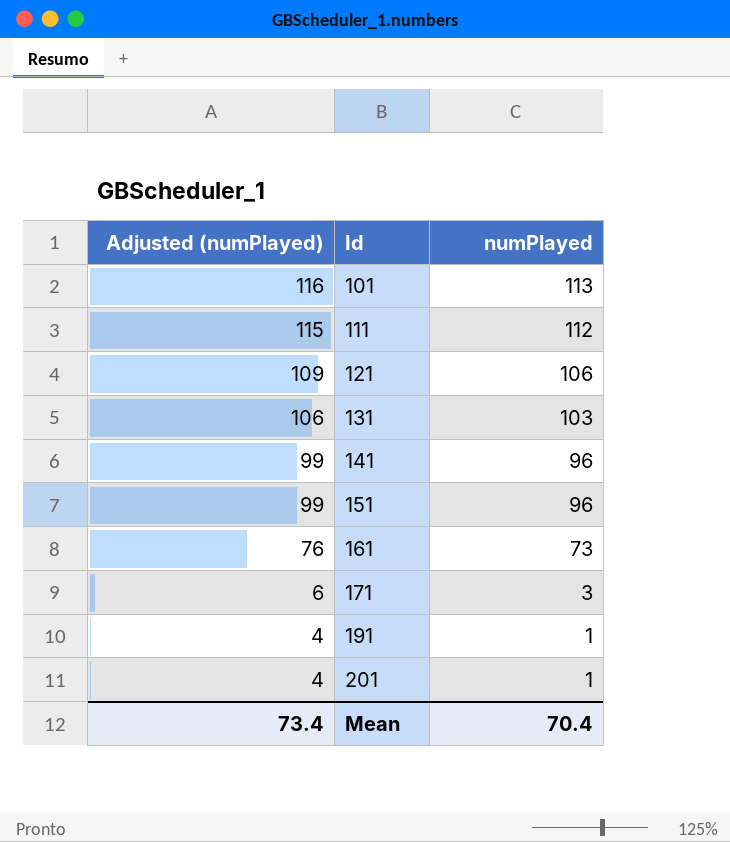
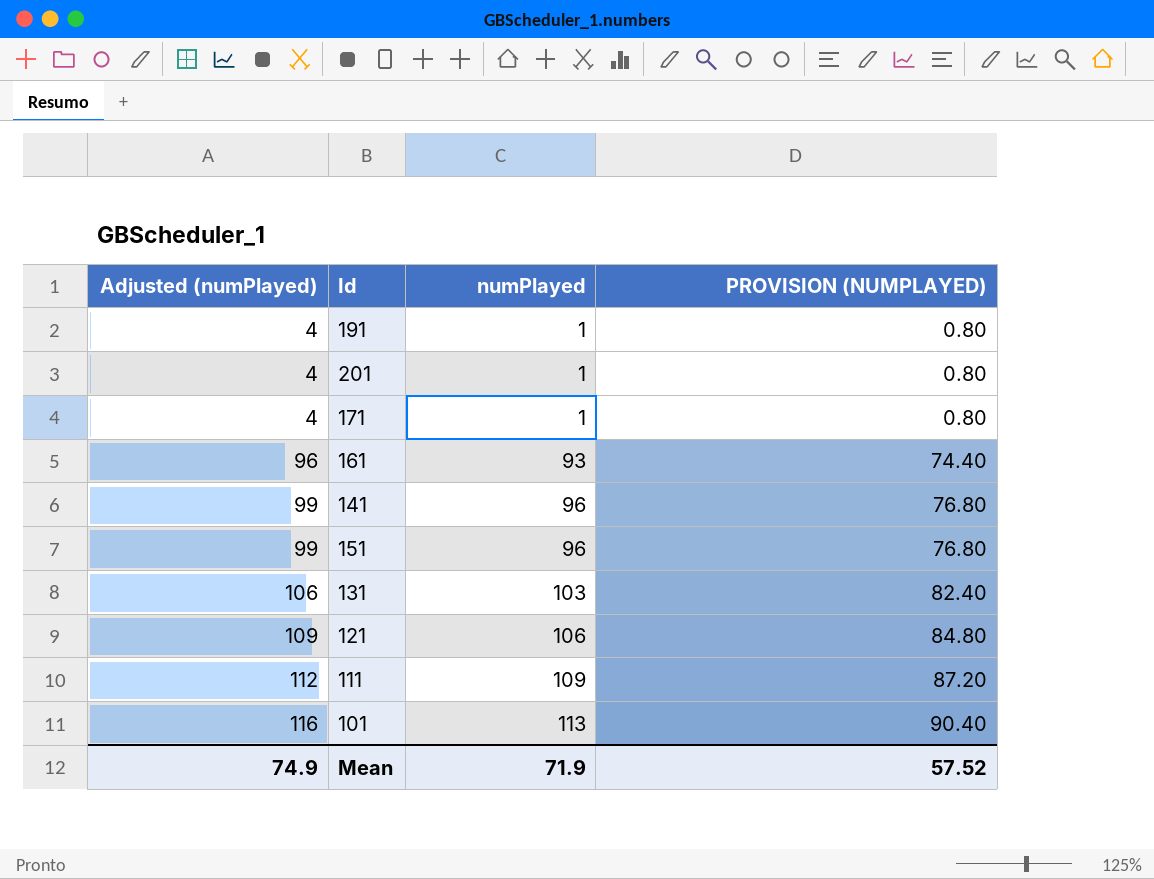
row order: Adjusted (numPlayed) descending -> Adjusted (numPlayed) ascending
column PROVISION (NUMPLAYED) | formula: none -> [numPlayed] * 0.8
171 | Adjusted (numPlayed): 6 -> 4
171 | numPlayed: 3 -> 1
161 | Adjusted (numPlayed): 76 -> 96
161 | numPlayed: 73 -> 93
111 | Adjusted (numPlayed): 115 -> 112
111 | numPlayed: 112 -> 109
Mean | Adjusted (numPlayed): 73.4 -> 74.9
Mean | numPlayed: 70.4 -> 71.9

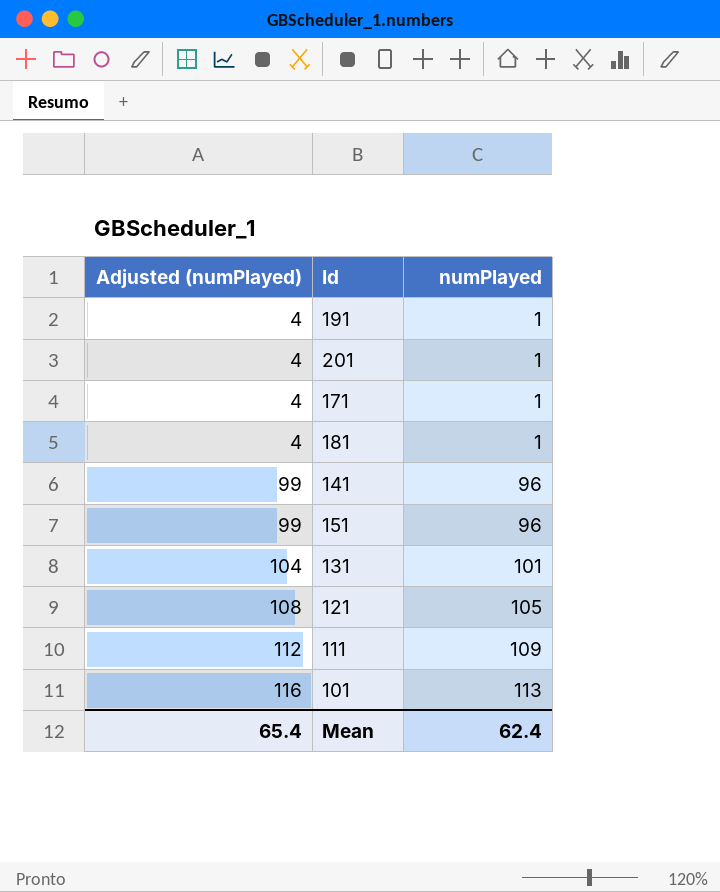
column PROVISION (NUMPLAYED) | formula: [numPlayed] * 0.8 -> none
row 161: 96 | 93 | 74.40 -> none
row 181: none -> 4 | 1
131 | Adjusted (numPlayed): 106 -> 104
131 | numPlayed: 103 -> 101
121 | Adjusted (numPlayed): 109 -> 108
121 | numPlayed: 106 -> 105
Mean | Adjusted (numPlayed): 74.9 -> 65.4
Mean | numPlayed: 71.9 -> 62.4

